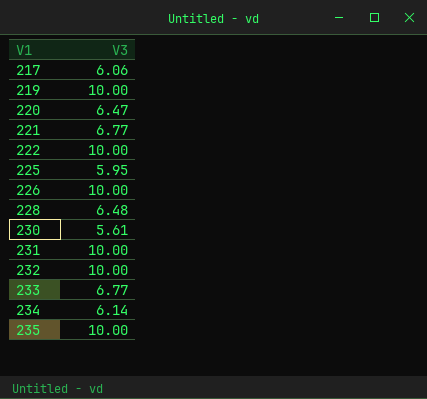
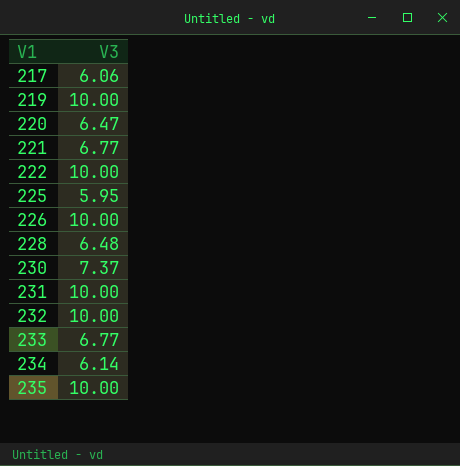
230 | V3: 5.61 -> 7.37

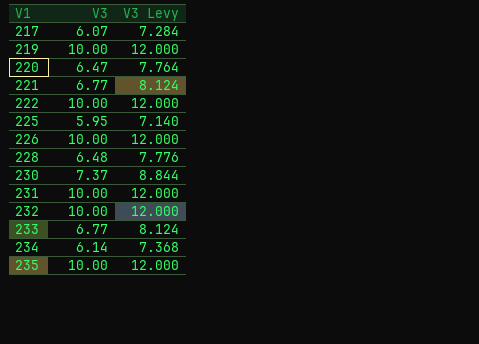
column V3 Levy | formula: none -> [V3] * 1.2
217 | V3: 6.06 -> 6.07

